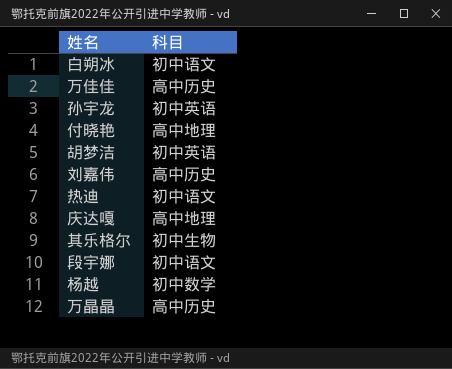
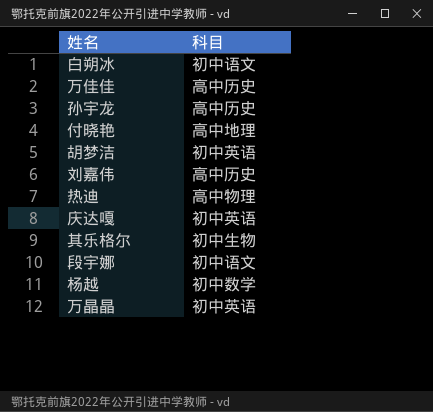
孙宇龙 | 科目: 初中英语 -> 高中历史
热迪 | 科目: 初中语文 -> 高中物理
庆达嘎 | 科目: 高中地理 -> 初中英语
万晶晶 | 科目: 高中历史 -> 初中英语

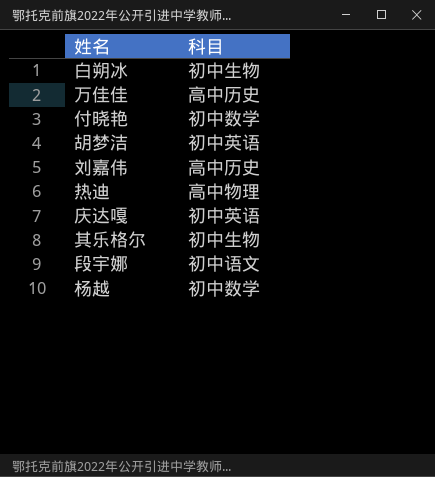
row 孙宇龙: 高中历史 -> none
row 万晶晶: 初中英语 -> none
白朔冰 | 科目: 初中语文 -> 初中生物
付晓艳 | 科目: 高中地理 -> 初中数学

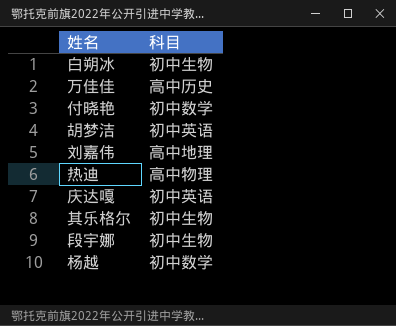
刘嘉伟 | 科目: 高中历史 -> 高中地理
段宇娜 | 科目: 初中语文 -> 初中生物

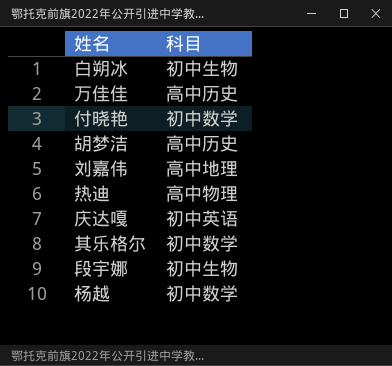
胡梦洁 | 科目: 初中英语 -> 高中历史
其乐格尔 | 科目: 初中生物 -> 初中数学

